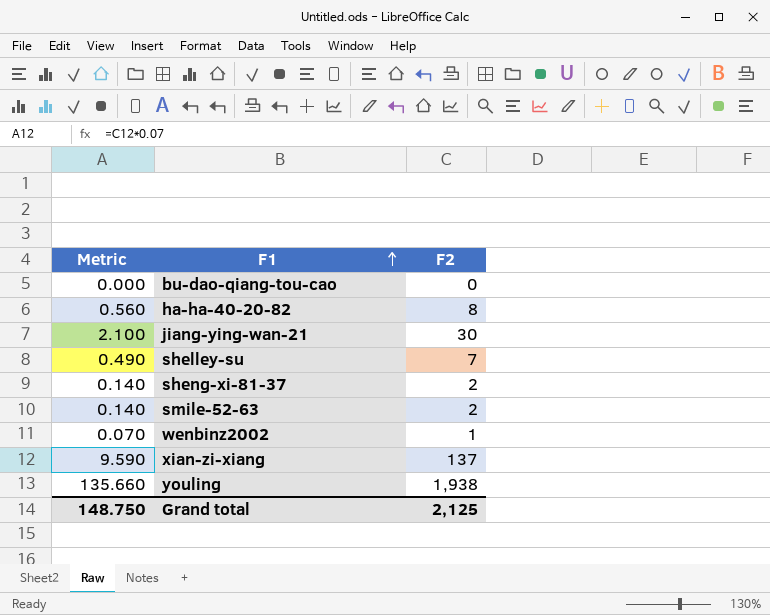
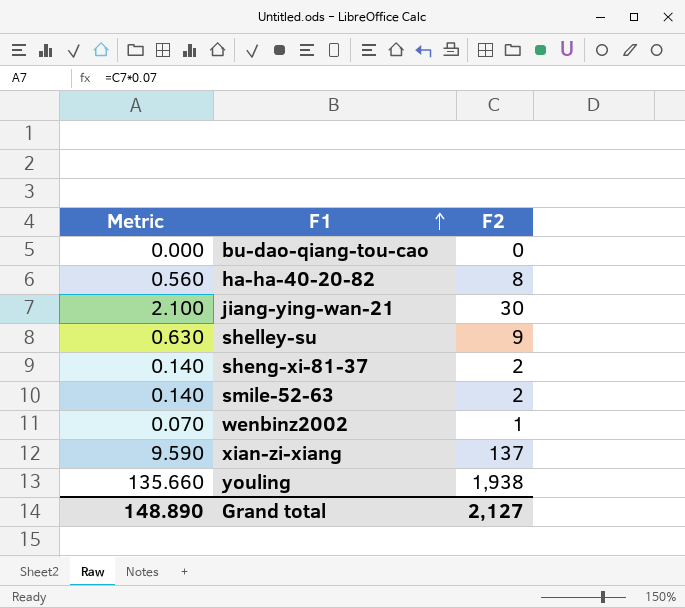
shelley-su | Metric: 0.490 -> 0.630
shelley-su | F2: 7 -> 9
Grand total | Metric: 148.750 -> 148.890
Grand total | F2: 2,125 -> 2,127

